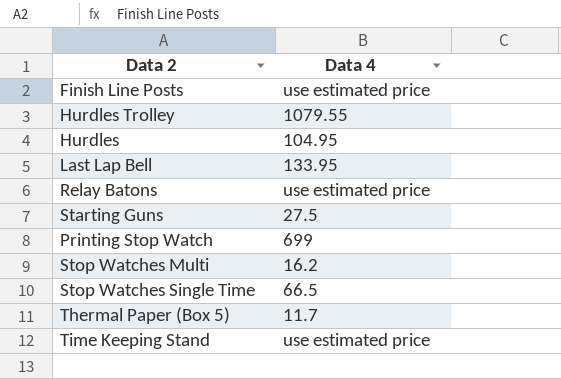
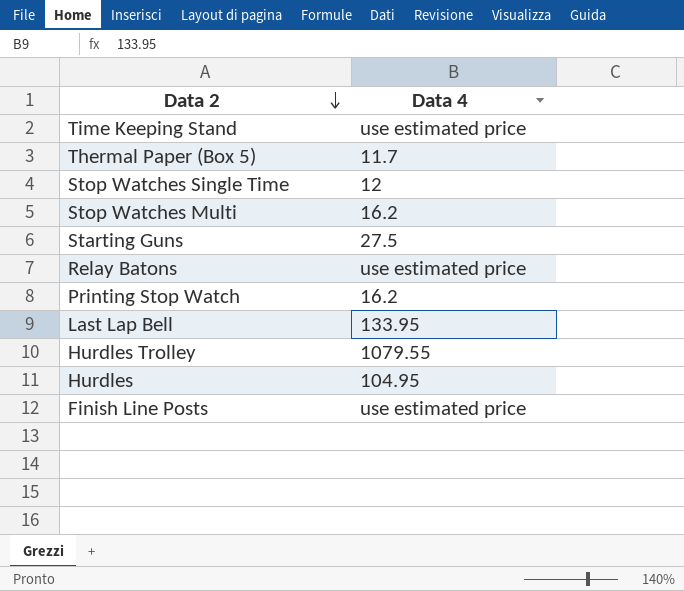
row order: none -> Data 2 descending
Stop Watches Single Time | Data 4: 66.5 -> 12
Printing Stop Watch | Data 4: 699 -> 16.2

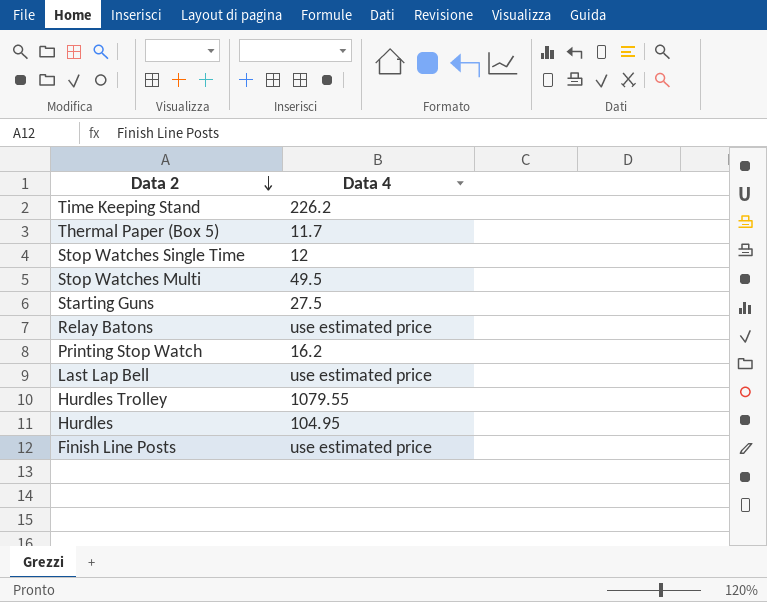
Time Keeping Stand | Data 4: use estimated price -> 226.2
Stop Watches Multi | Data 4: 16.2 -> 49.5
Last Lap Bell | Data 4: 133.95 -> use estimated price

